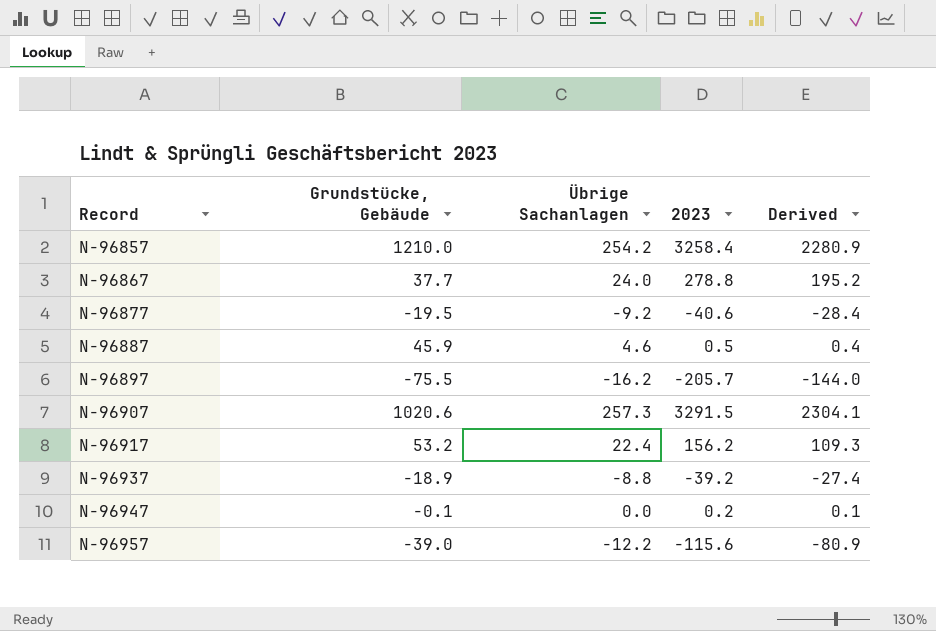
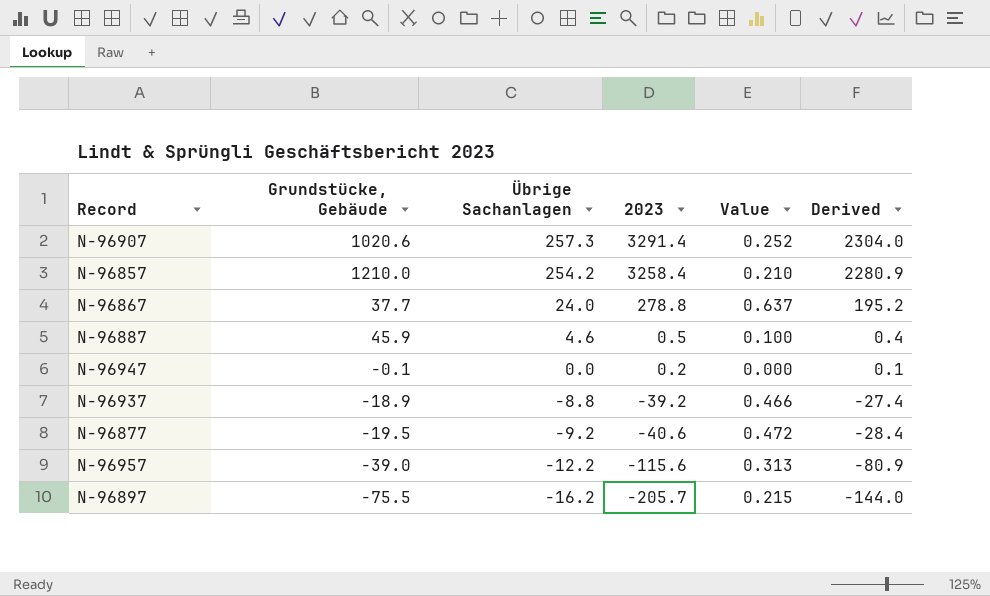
row order: Record ascending -> Übrige Sachanlagen descending
column Value | formula: none -> [Übrige Sachanlagen] / [Grundstücke, Gebäude]
row N-96917: 53.2 | 22.4 | 156.2 | 109.3 -> none
N-96907 | 2023: 3291.5 -> 3291.4
N-96907 | Derived: 2304.1 -> 2304.0

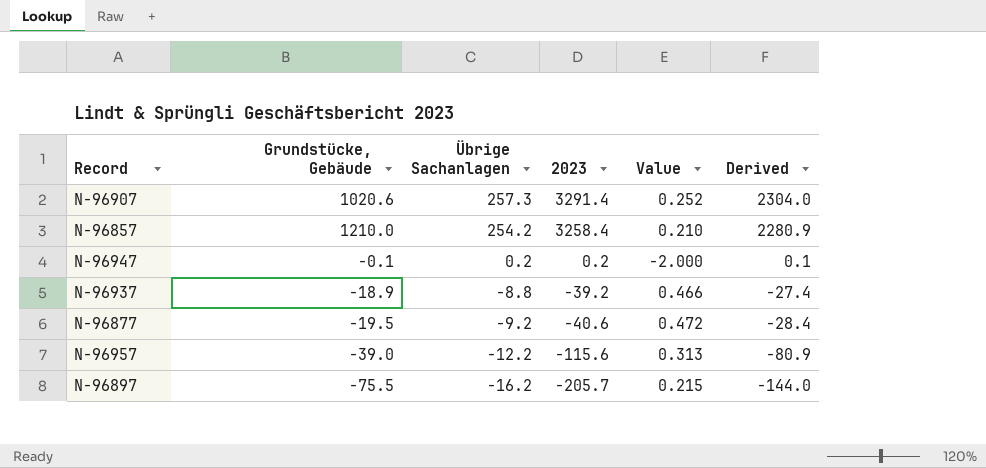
row N-96867: 37.7 | 24.0 | 278.8 | 0.637 | 195.2 -> none
row N-96887: 45.9 | 4.6 | 0.5 | 0.100 | 0.4 -> none
N-96947 | Übrige Sachanlagen: 0.0 -> 0.2
N-96947 | Value: 0.000 -> -2.000

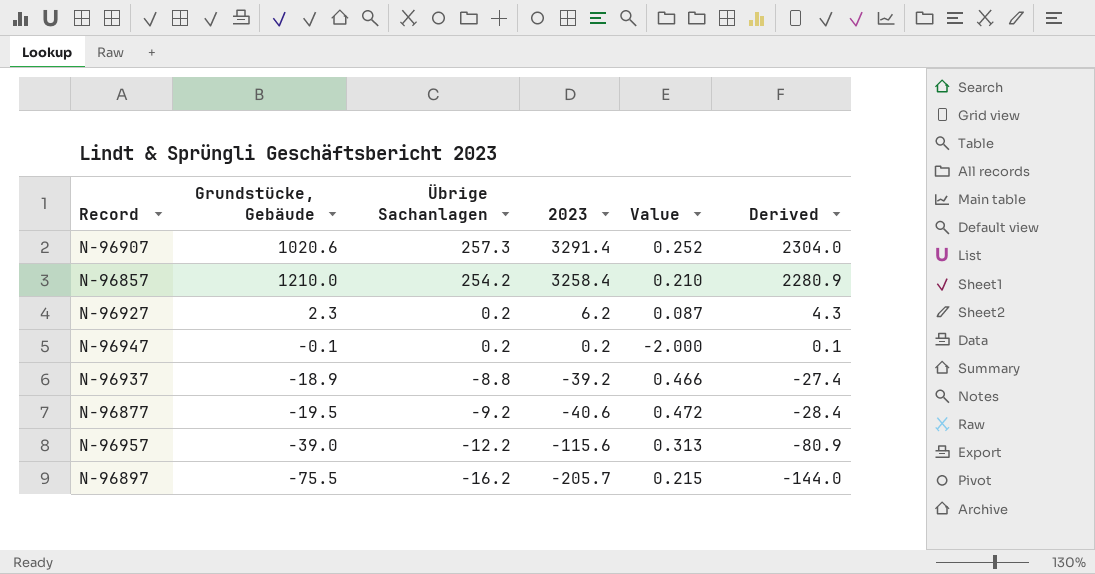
row N-96927: none -> 2.3 | 0.2 | 6.2 | 0.087 | 4.3

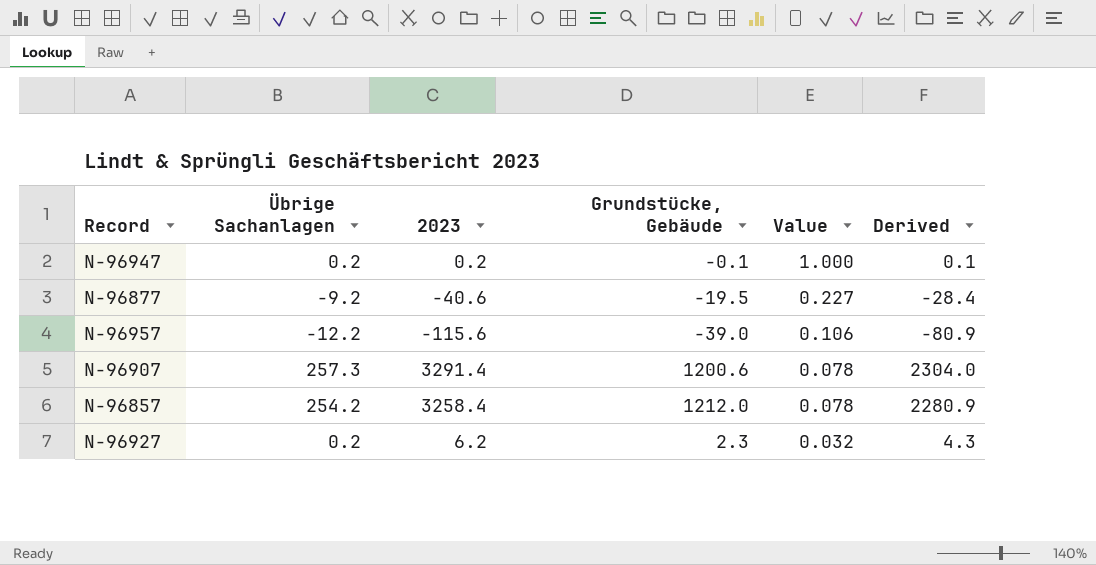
row order: Übrige Sachanlagen descending -> Value descending
column Grundstücke, Gebäude | position: 2 -> 4
column Value | formula: [Übrige Sachanlagen] / [Grundstücke, Gebäude] -> [Übrige Sachanlagen] / [2023]
row N-96937: -18.9 | -8.8 | -39.2 | 0.466 | -27.4 -> none
row N-96897: -75.5 | -16.2 | -205.7 | 0.215 | -144.0 -> none
N-96907 | Grundstücke, Gebäude: 1020.6 -> 1200.6
N-96857 | Grundstücke, Gebäude: 1210.0 -> 1212.0

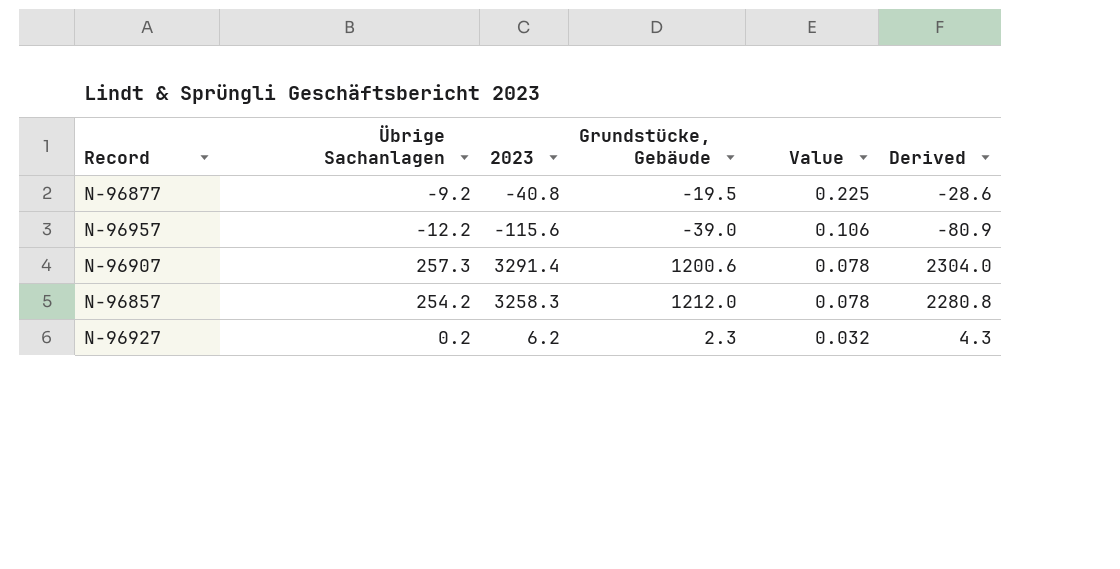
row N-96947: 0.2 | 0.2 | -0.1 | 1.000 | 0.1 -> none
N-96877 | 2023: -40.6 -> -40.8
N-96877 | Value: 0.227 -> 0.225
N-96877 | Derived: -28.4 -> -28.6
N-96857 | 2023: 3258.4 -> 3258.3
N-96857 | Derived: 2280.9 -> 2280.8

